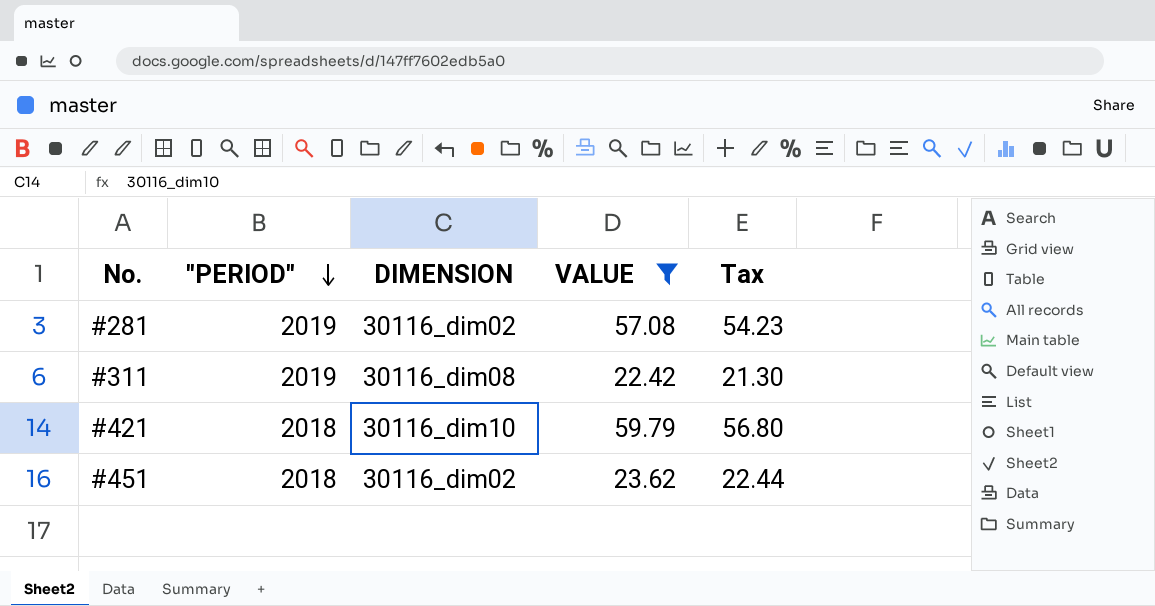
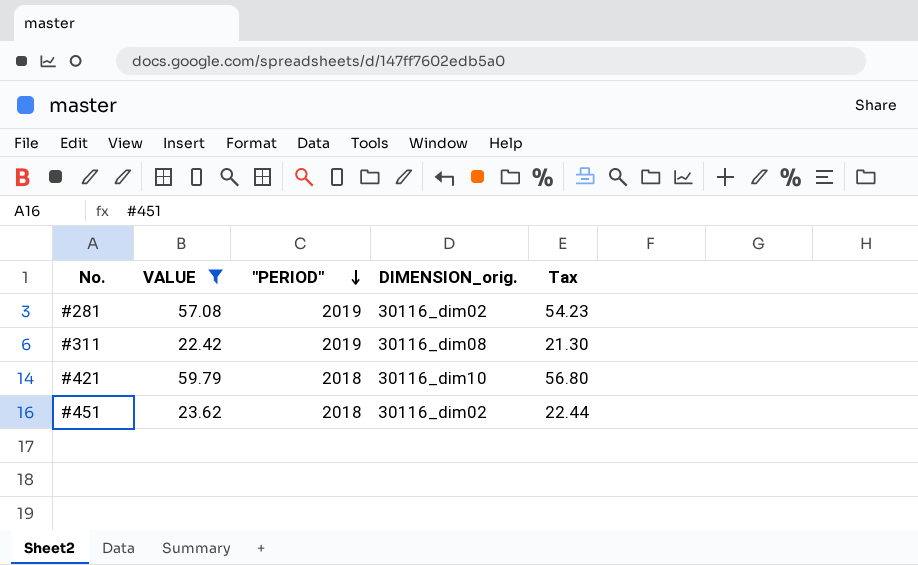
column VALUE | position: 4 -> 2
column name: DIMENSION -> DIMENSION_orig.

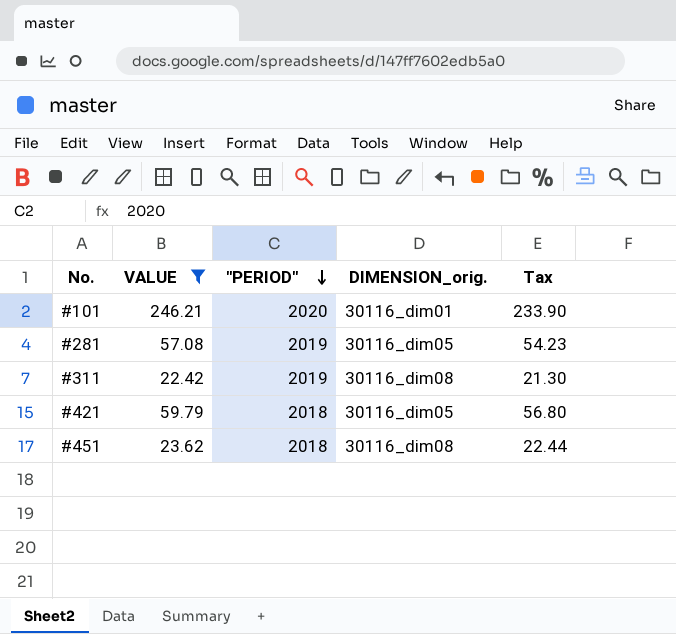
row #101: none -> 246.21 | 2020 | 30116_dim01 | 233.90
#281 | DIMENSION_orig.: 30116_dim02 -> 30116_dim05
#421 | DIMENSION_orig.: 30116_dim10 -> 30116_dim05
#451 | DIMENSION_orig.: 30116_dim02 -> 30116_dim08

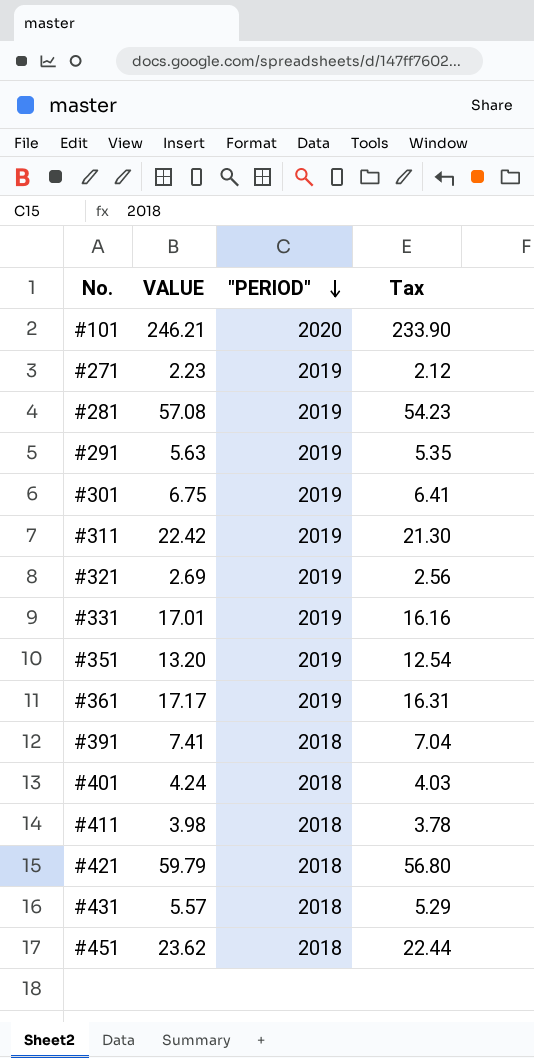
filter: VALUE >= 22.42 -> none
column DIMENSION_orig. | position: 4 -> none

